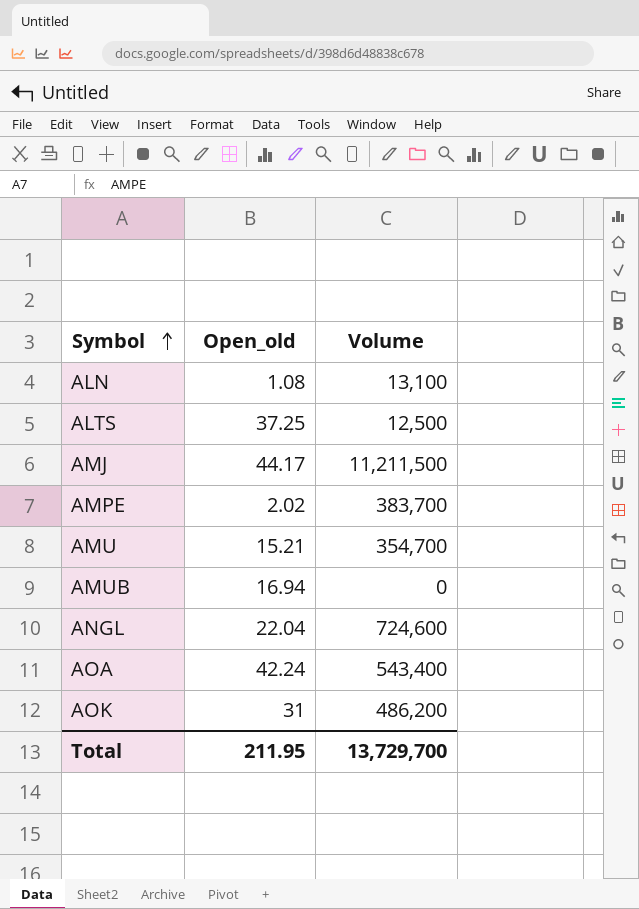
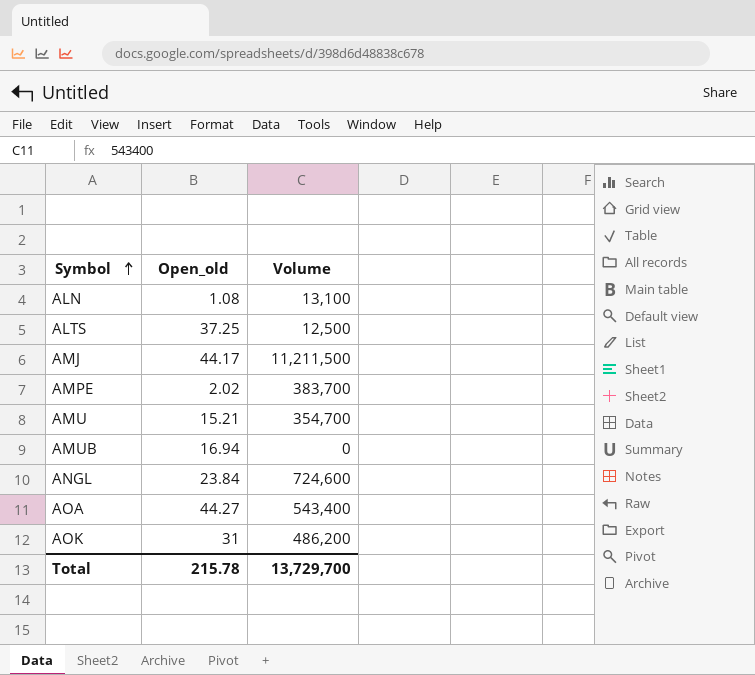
ANGL | Open_old: 22.04 -> 23.84
AOA | Open_old: 42.24 -> 44.27
Total | Open_old: 211.95 -> 215.78

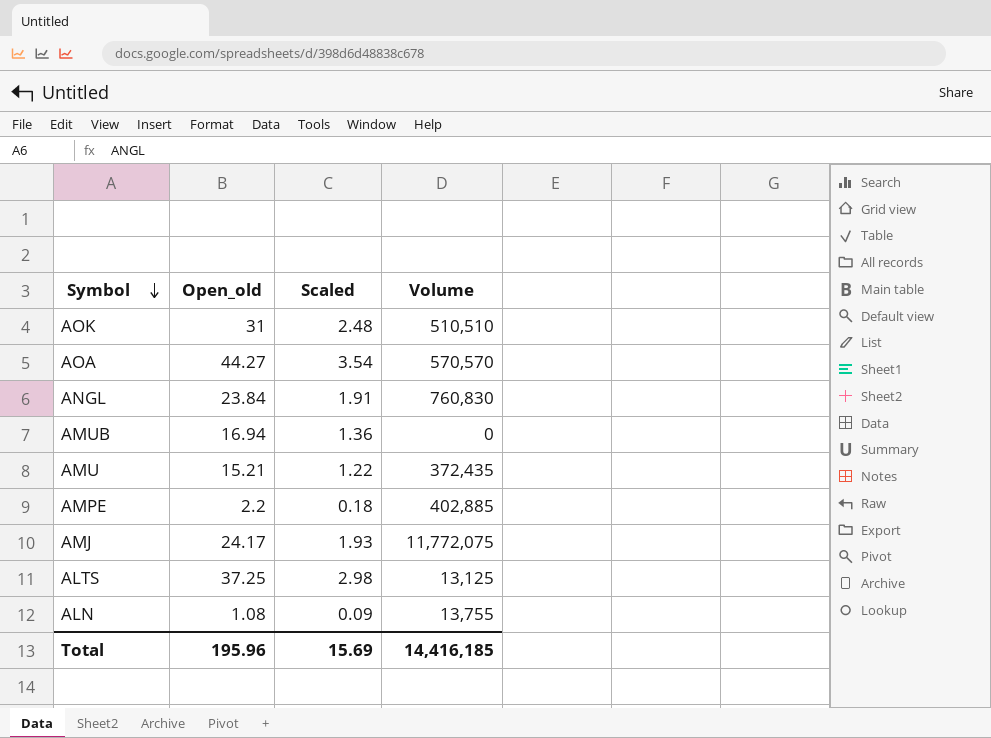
row order: Symbol ascending -> Symbol descending
column Scaled | formula: none -> [Open_old] * 0.08
AOK | Volume: 486,200 -> 510,510
AOA | Volume: 543,400 -> 570,570
ANGL | Volume: 724,600 -> 760,830
AMU | Volume: 354,700 -> 372,435
AMPE | Open_old: 2.02 -> 2.2
AMPE | Volume: 383,700 -> 402,885
AMJ | Open_old: 44.17 -> 24.17
AMJ | Volume: 11,211,500 -> 11,772,075
ALTS | Volume: 12,500 -> 13,125
ALN | Volume: 13,100 -> 13,755
Total | Open_old: 215.78 -> 195.96
Total | Volume: 13,729,700 -> 14,416,185

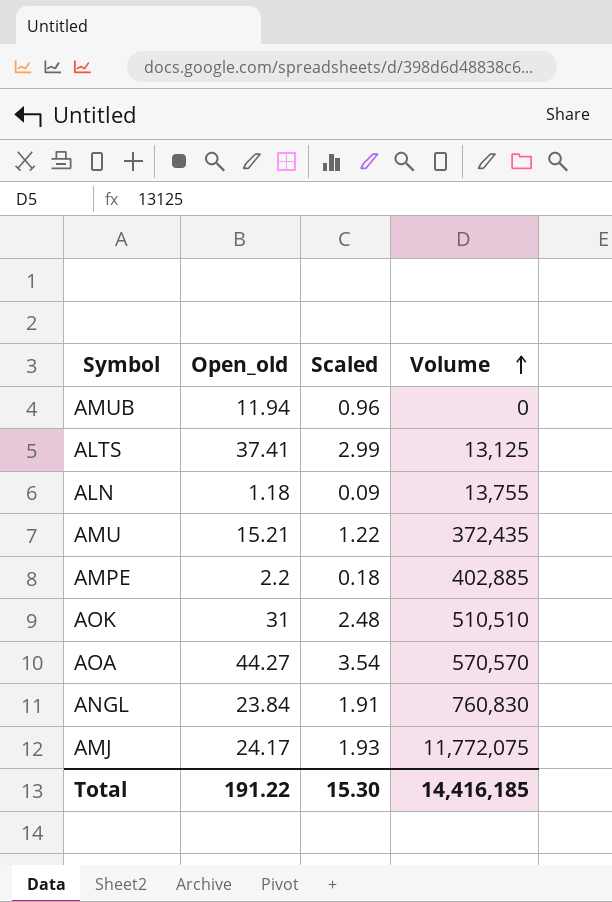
row order: Symbol descending -> Volume ascending
AMUB | Open_old: 16.94 -> 11.94
AMUB | Scaled: 1.36 -> 0.96
ALTS | Open_old: 37.25 -> 37.41
ALTS | Scaled: 2.98 -> 2.99
ALN | Open_old: 1.08 -> 1.18
Total | Open_old: 195.96 -> 191.22
Total | Scaled: 15.69 -> 15.30

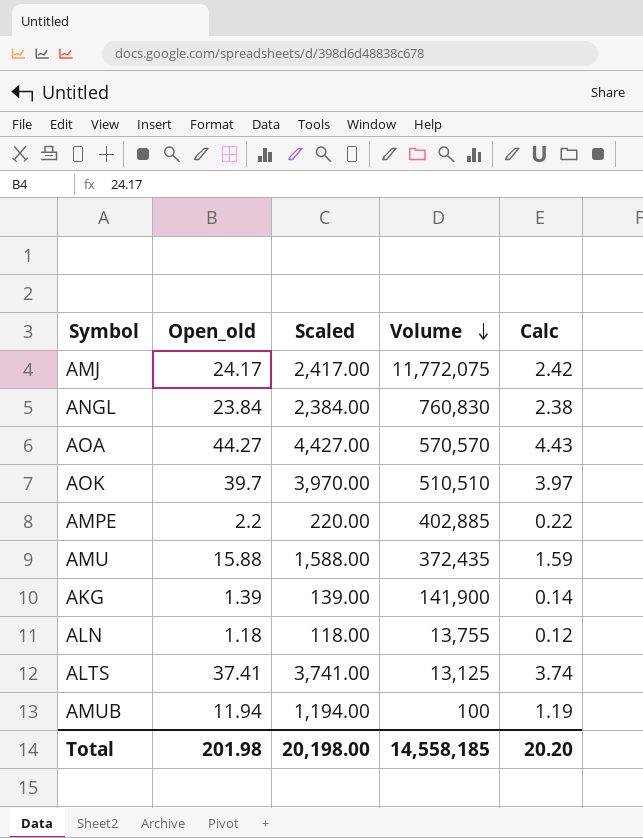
row order: Volume ascending -> Volume descending
column Scaled | formula: [Open_old] * 0.08 -> [Open_old] * 100
column Calc | formula: none -> [Open_old] * 0.1
AOK | Open_old: 31 -> 39.7
AMU | Open_old: 15.21 -> 15.88
row AKG: none -> 1.39 | 139.00 | 141,900 | 0.14
AMUB | Volume: 0 -> 100
Total | Open_old: 191.22 -> 201.98
Total | Scaled: 15.30 -> 20,198.00
Total | Volume: 14,416,185 -> 14,558,185

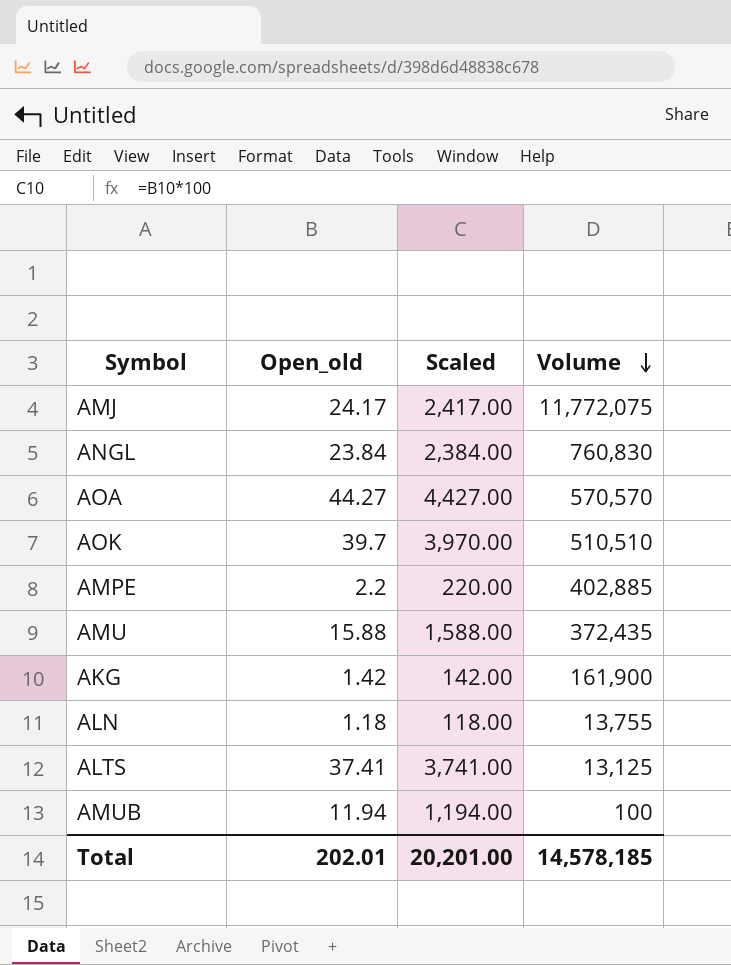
column Calc | formula: [Open_old] * 0.1 -> none
AKG | Open_old: 1.39 -> 1.42
AKG | Scaled: 139.00 -> 142.00
AKG | Volume: 141,900 -> 161,900
Total | Open_old: 201.98 -> 202.01
Total | Scaled: 20,198.00 -> 20,201.00
Total | Volume: 14,558,185 -> 14,578,185

